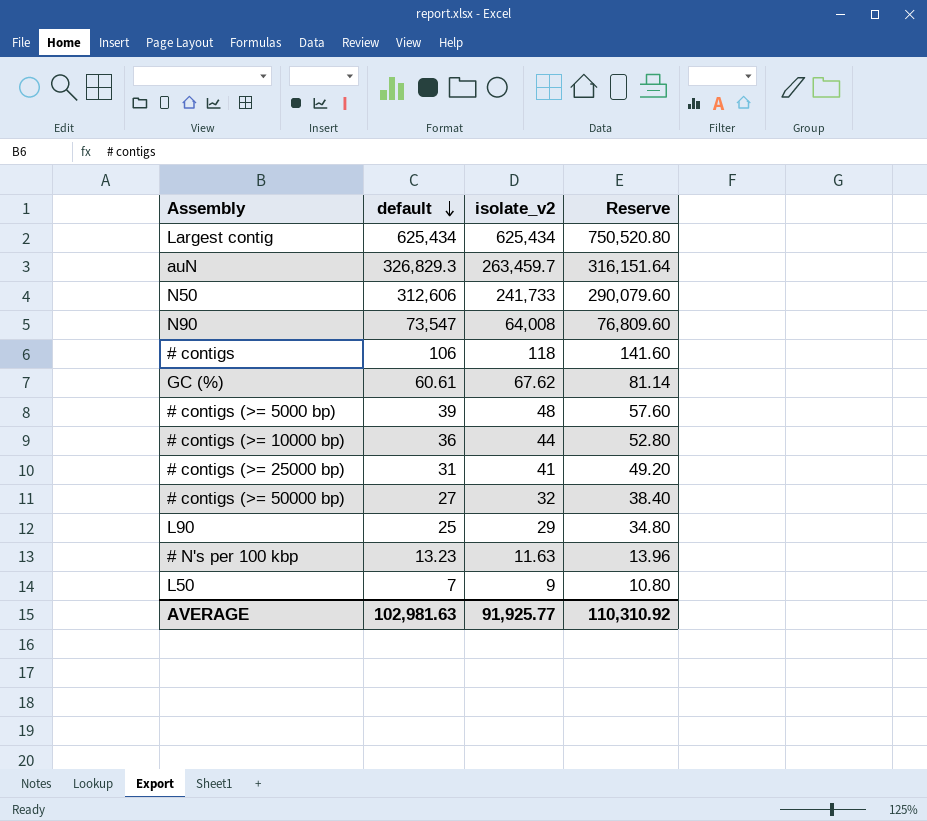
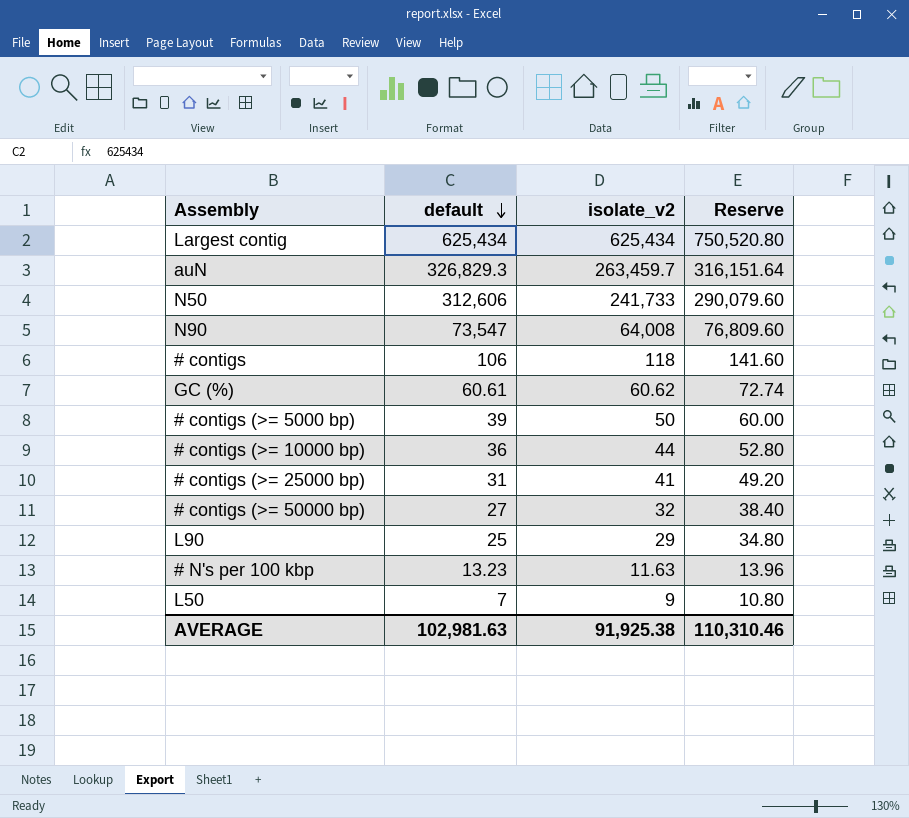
GC (%) | isolate_v2: 67.62 -> 60.62
GC (%) | Reserve: 81.14 -> 72.74
# contigs (>= 5000 bp) | isolate_v2: 48 -> 50
# contigs (>= 5000 bp) | Reserve: 57.60 -> 60.00
AVERAGE | isolate_v2: 91,925.77 -> 91,925.38
AVERAGE | Reserve: 110,310.92 -> 110,310.46

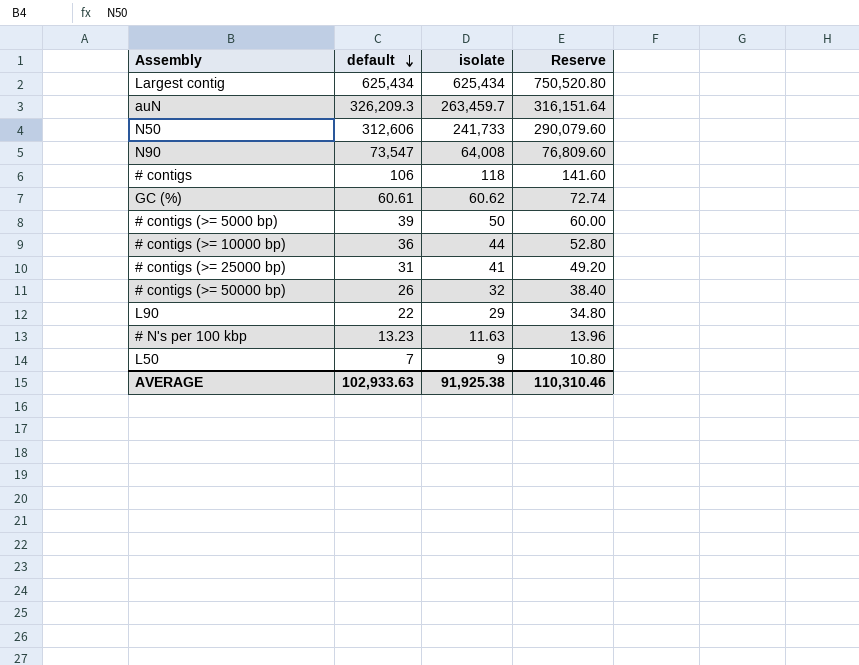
column name: isolate_v2 -> isolate
auN | default: 326,829.3 -> 326,209.3
# contigs (>= 50000 bp) | default: 27 -> 26
L90 | default: 25 -> 22
AVERAGE | default: 102,981.63 -> 102,933.63

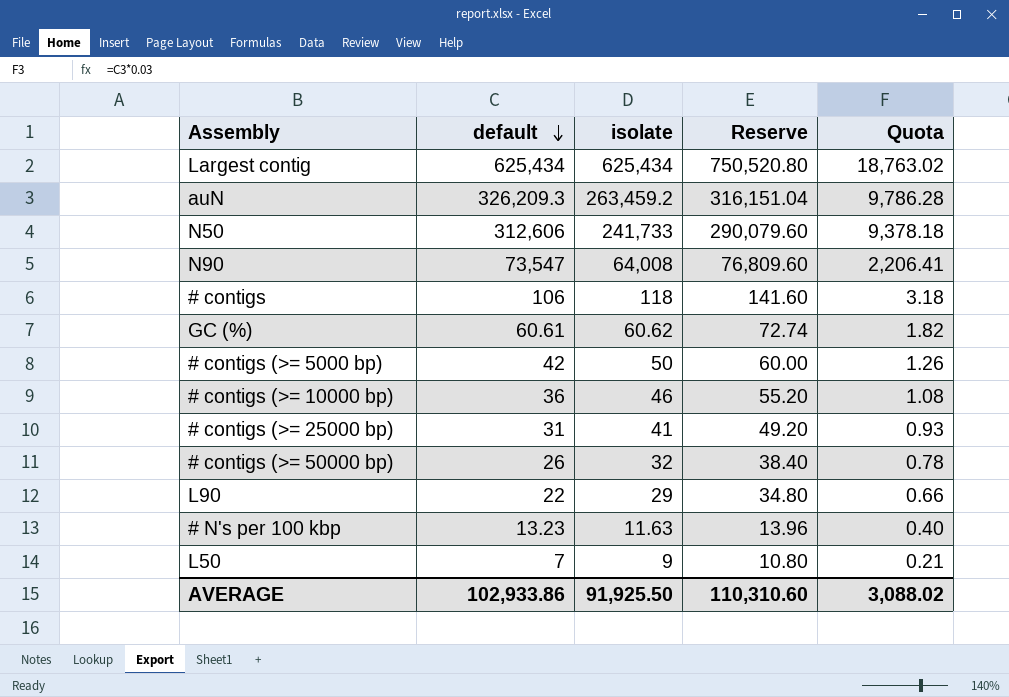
column Quota | formula: none -> [default] * 0.03
auN | isolate: 263,459.7 -> 263,459.2
auN | Reserve: 316,151.64 -> 316,151.04
# contigs (>= 5000 bp) | default: 39 -> 42
# contigs (>= 10000 bp) | isolate: 44 -> 46
# contigs (>= 10000 bp) | Reserve: 52.80 -> 55.20
AVERAGE | default: 102,933.63 -> 102,933.86
AVERAGE | isolate: 91,925.38 -> 91,925.50
AVERAGE | Reserve: 110,310.46 -> 110,310.60

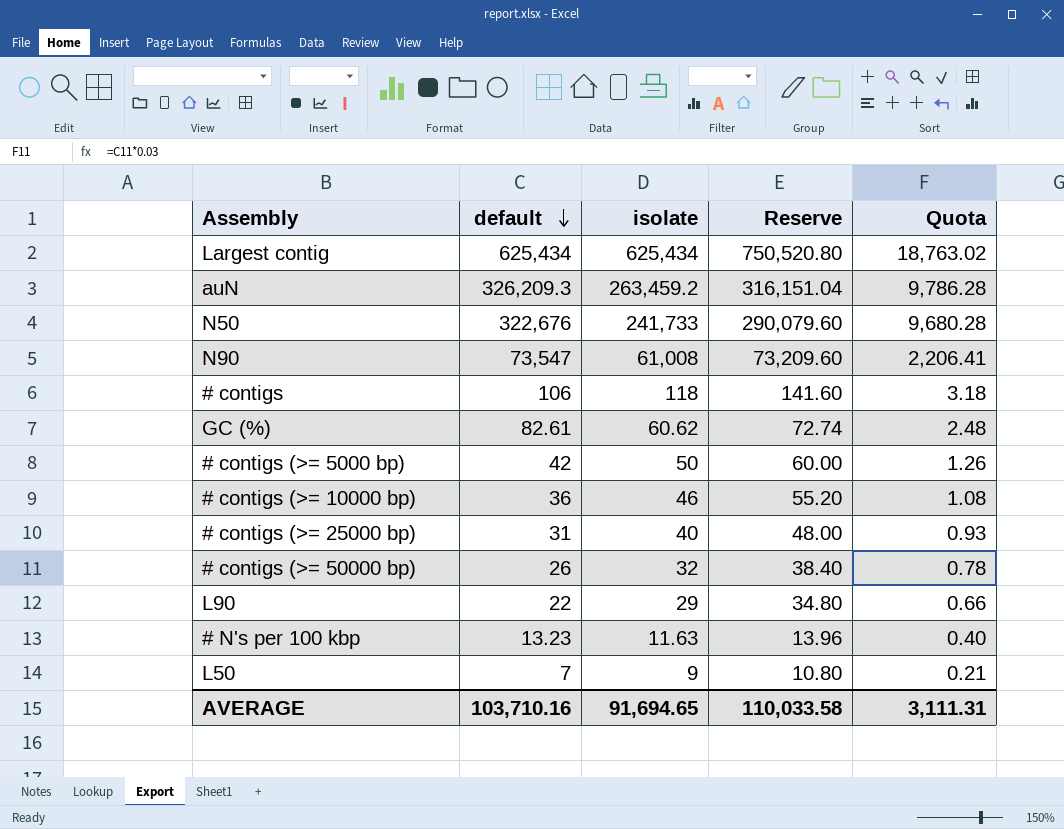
N50 | default: 312,606 -> 322,676
N50 | Quota: 9,378.18 -> 9,680.28
N90 | isolate: 64,008 -> 61,008
N90 | Reserve: 76,809.60 -> 73,209.60
GC (%) | default: 60.61 -> 82.61
GC (%) | Quota: 1.82 -> 2.48
# contigs (>= 25000 bp) | isolate: 41 -> 40
# contigs (>= 25000 bp) | Reserve: 49.20 -> 48.00
AVERAGE | default: 102,933.86 -> 103,710.16
AVERAGE | isolate: 91,925.50 -> 91,694.65
AVERAGE | Reserve: 110,310.60 -> 110,033.58
AVERAGE | Quota: 3,088.02 -> 3,111.31

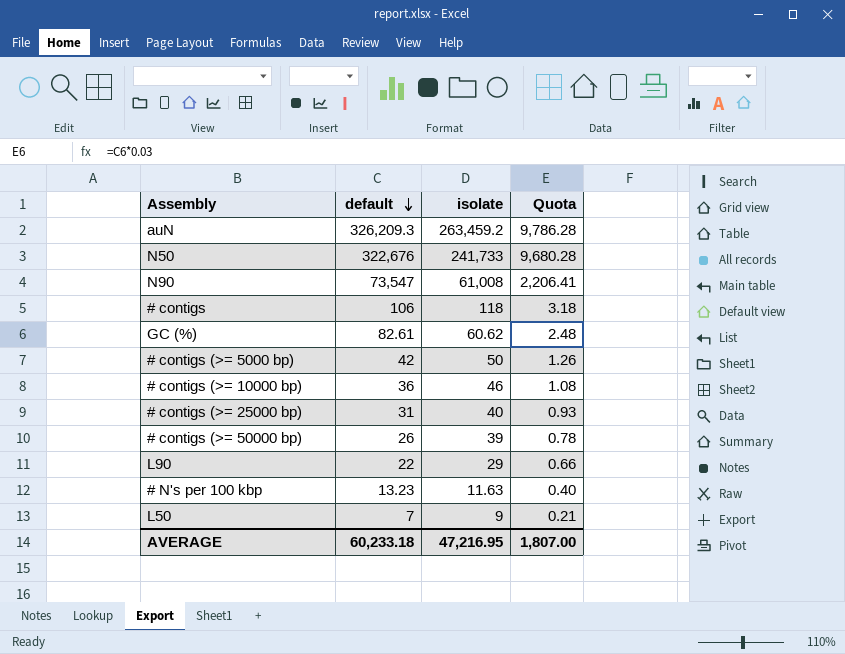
column Reserve | formula: [isolate] * 1.2 -> none
row Largest contig: 625,434 | 625,434 | 750,520.80 | 18,763.02 -> none
# contigs (>= 50000 bp) | isolate: 32 -> 39
AVERAGE | default: 103,710.16 -> 60,233.18
AVERAGE | isolate: 91,694.65 -> 47,216.95
AVERAGE | Quota: 3,111.31 -> 1,807.00

